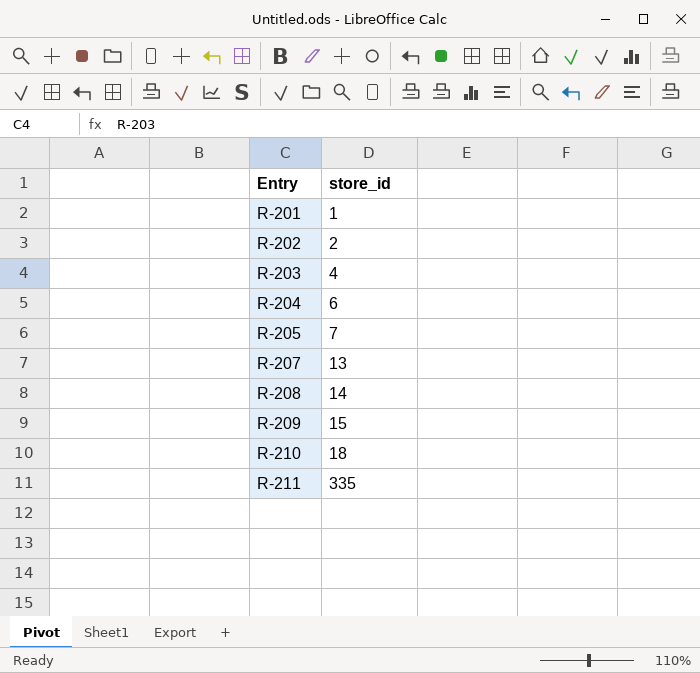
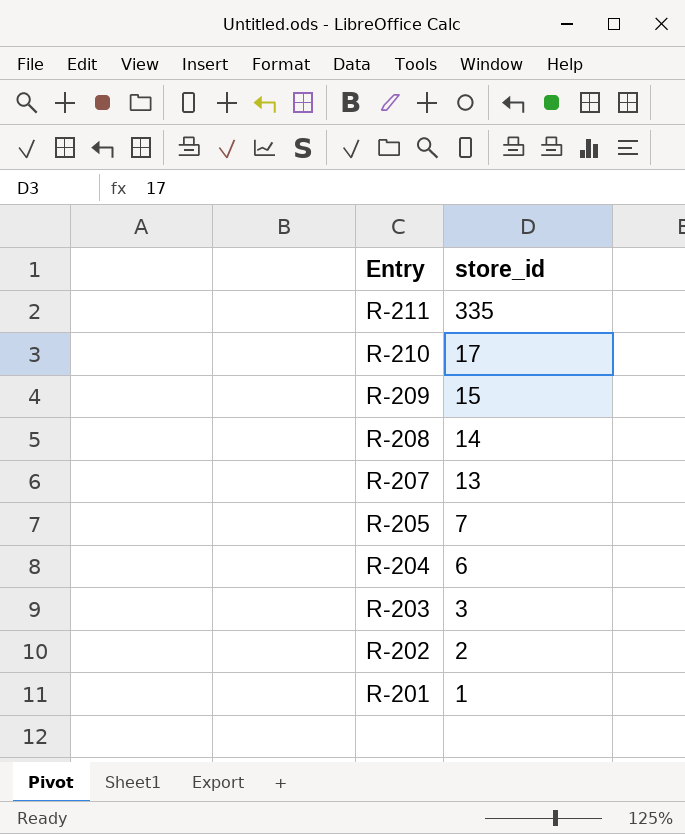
row order: Entry ascending -> Entry descending
R-210 | store_id: 18 -> 17
R-203 | store_id: 4 -> 3

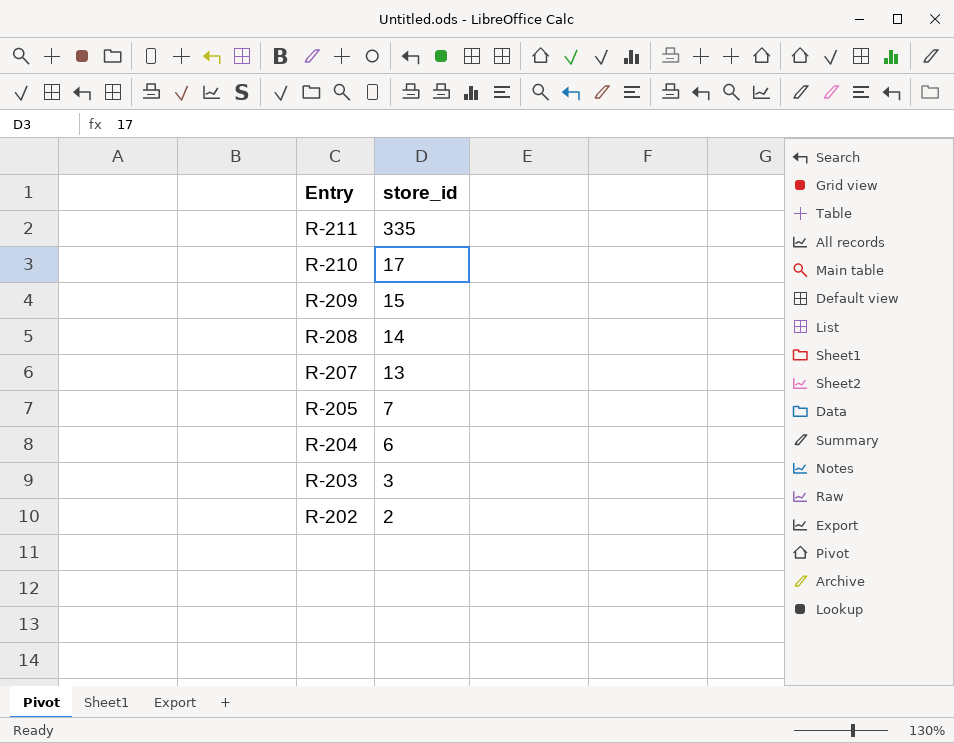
row R-201: 1 -> none

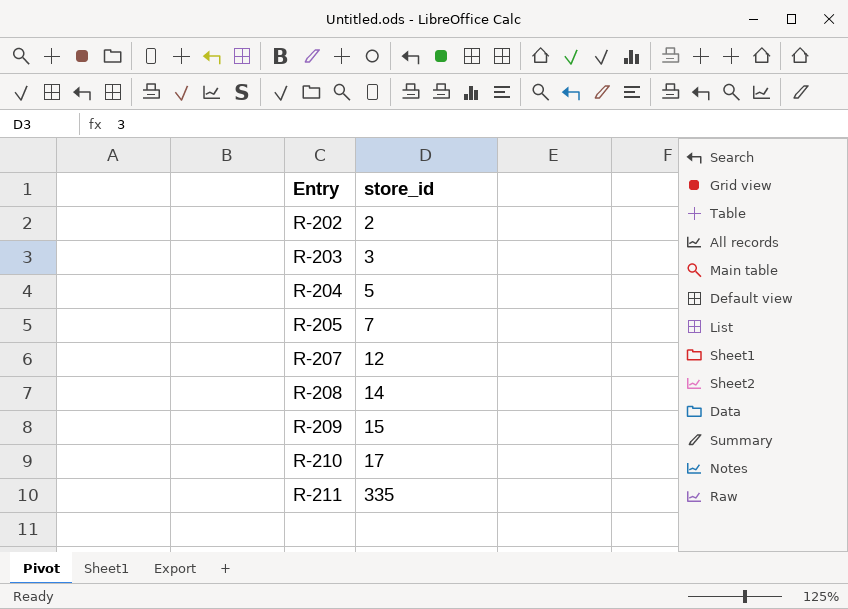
row order: Entry descending -> Entry ascending
R-204 | store_id: 6 -> 5
R-207 | store_id: 13 -> 12

